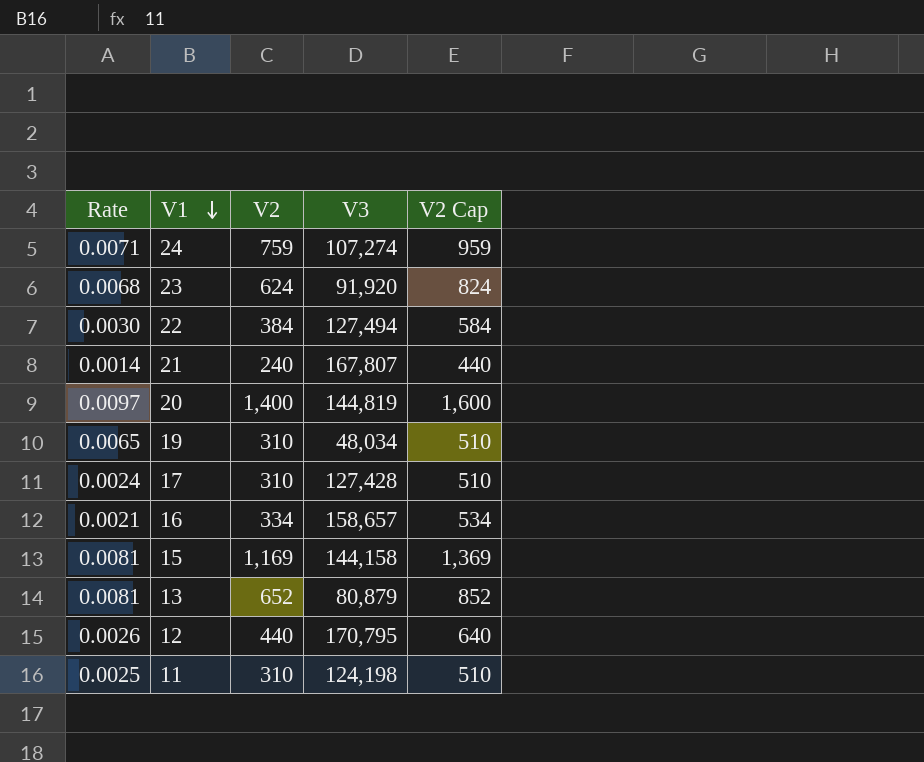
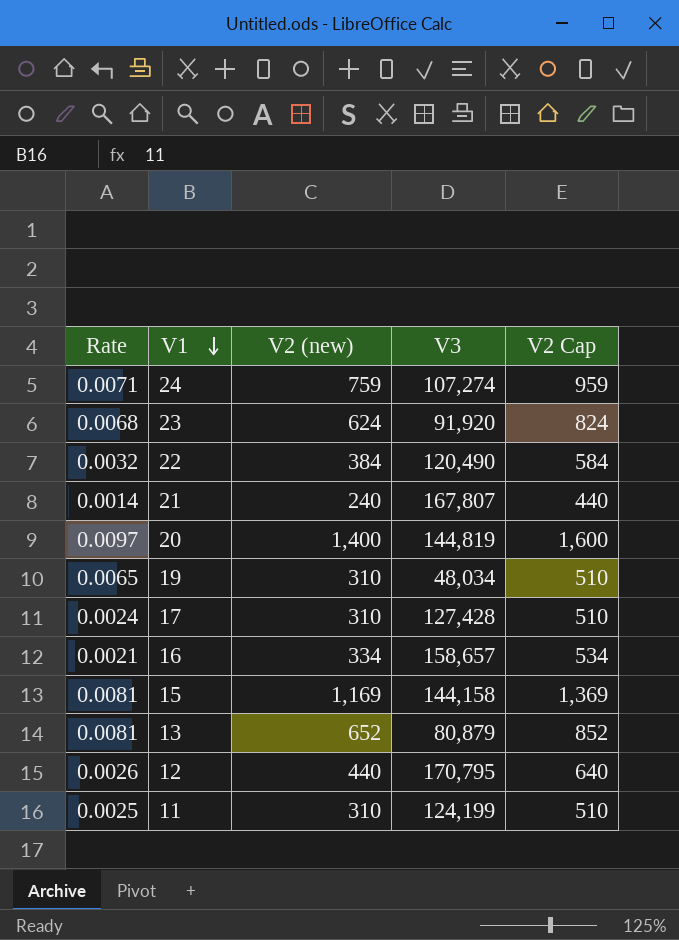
column name: V2 -> V2 (new)
22 | Rate: 0.0030 -> 0.0032
22 | V3: 127,494 -> 120,490
11 | V3: 124,198 -> 124,199

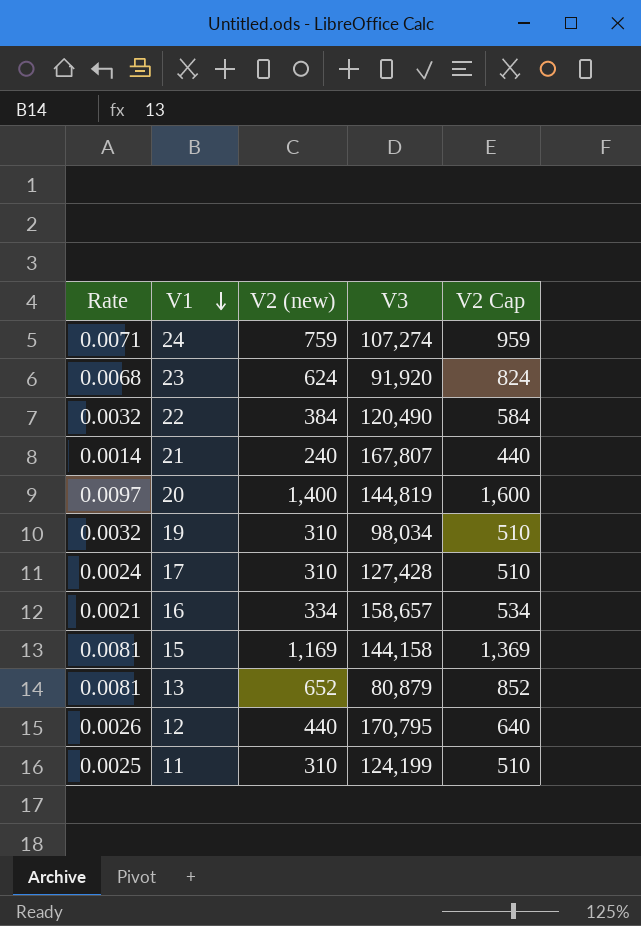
19 | Rate: 0.0065 -> 0.0032
19 | V3: 48,034 -> 98,034

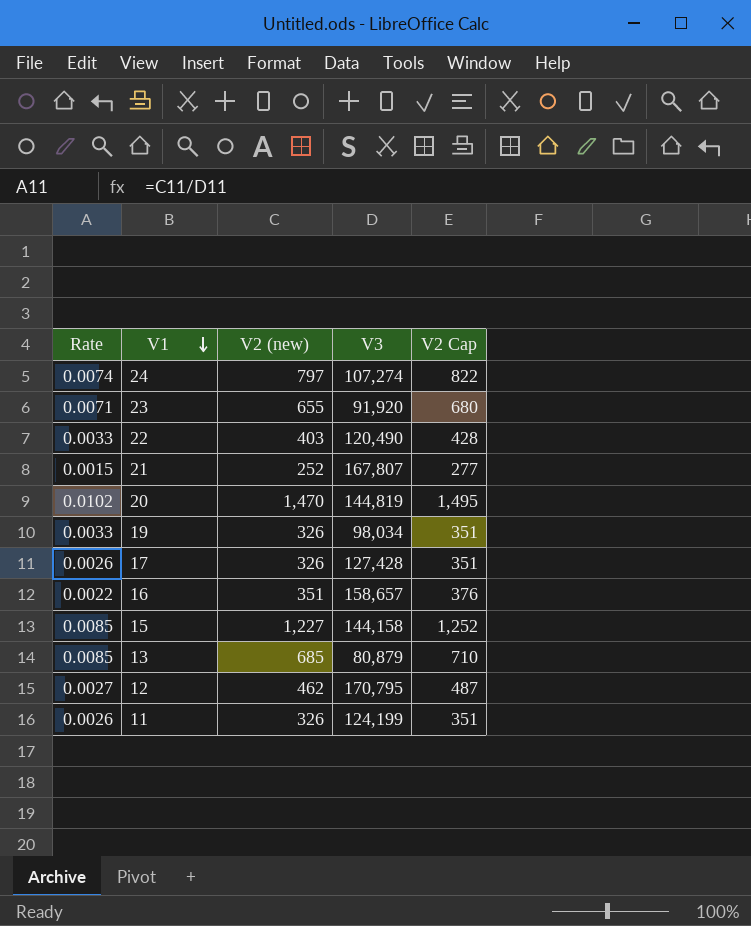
column V2 Cap | formula: [V2 (new)] + 200 -> [V2 (new)] + 25
24 | Rate: 0.0071 -> 0.0074
24 | V2 (new): 759 -> 797
23 | Rate: 0.0068 -> 0.0071
23 | V2 (new): 624 -> 655
22 | Rate: 0.0032 -> 0.0033
22 | V2 (new): 384 -> 403
21 | Rate: 0.0014 -> 0.0015
21 | V2 (new): 240 -> 252
20 | Rate: 0.0097 -> 0.0102
20 | V2 (new): 1,400 -> 1,470
19 | Rate: 0.0032 -> 0.0033
19 | V2 (new): 310 -> 326
17 | Rate: 0.0024 -> 0.0026
17 | V2 (new): 310 -> 326
16 | Rate: 0.0021 -> 0.0022
16 | V2 (new): 334 -> 351
15 | Rate: 0.0081 -> 0.0085
15 | V2 (new): 1,169 -> 1,227
13 | Rate: 0.0081 -> 0.0085
13 | V2 (new): 652 -> 685
12 | Rate: 0.0026 -> 0.0027
12 | V2 (new): 440 -> 462
11 | Rate: 0.0025 -> 0.0026
11 | V2 (new): 310 -> 326

